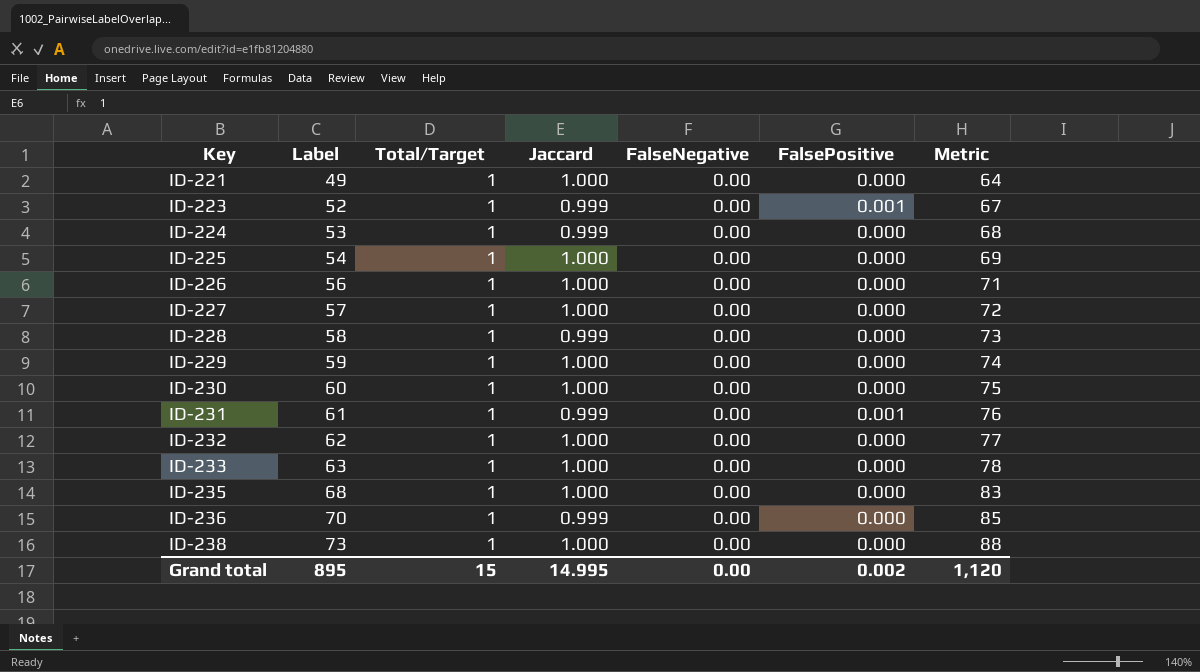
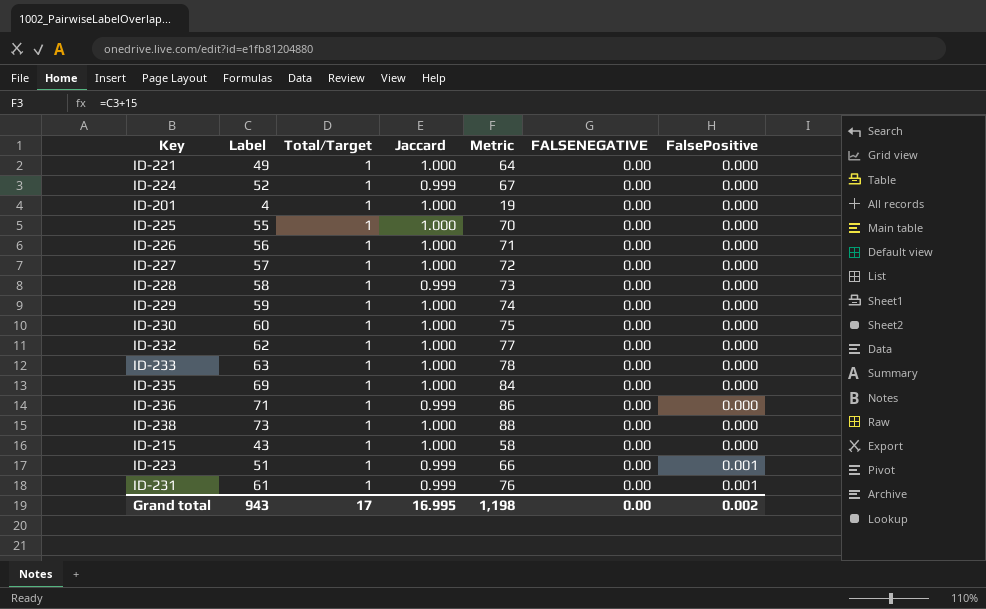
row order: Key ascending -> FalsePositive ascending
column Metric | position: 7 -> 5
column name: FalseNegative -> FALSENEGATIVE
ID-224 | Label: 53 -> 52
ID-224 | Metric: 68 -> 67
row ID-201: none -> 4 | 1 | 1.000 | 19 | 0.00 | 0.000
ID-225 | Label: 54 -> 55
ID-225 | Metric: 69 -> 70
ID-235 | Label: 68 -> 69
ID-235 | Metric: 83 -> 84
ID-236 | Label: 70 -> 71
ID-236 | Metric: 85 -> 86
row ID-215: none -> 43 | 1 | 1.000 | 58 | 0.00 | 0.000
ID-223 | Label: 52 -> 51
ID-223 | Metric: 67 -> 66
Grand total | Label: 895 -> 943
Grand total | Total/Target: 15 -> 17
Grand total | Jaccard: 14.995 -> 16.995
Grand total | Metric: 1,120 -> 1,198

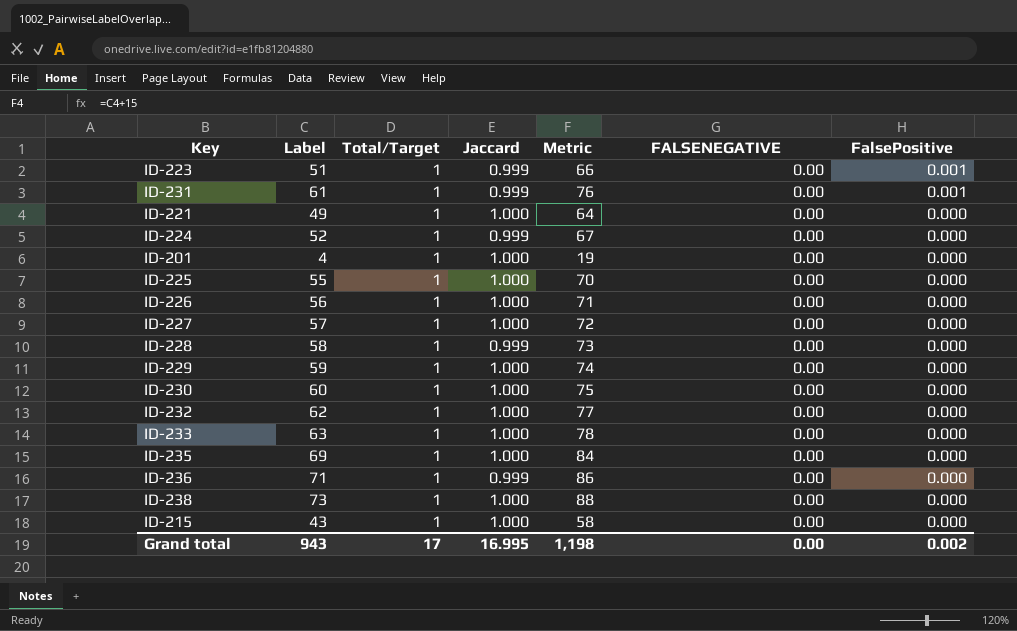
row order: FalsePositive ascending -> FalsePositive descending

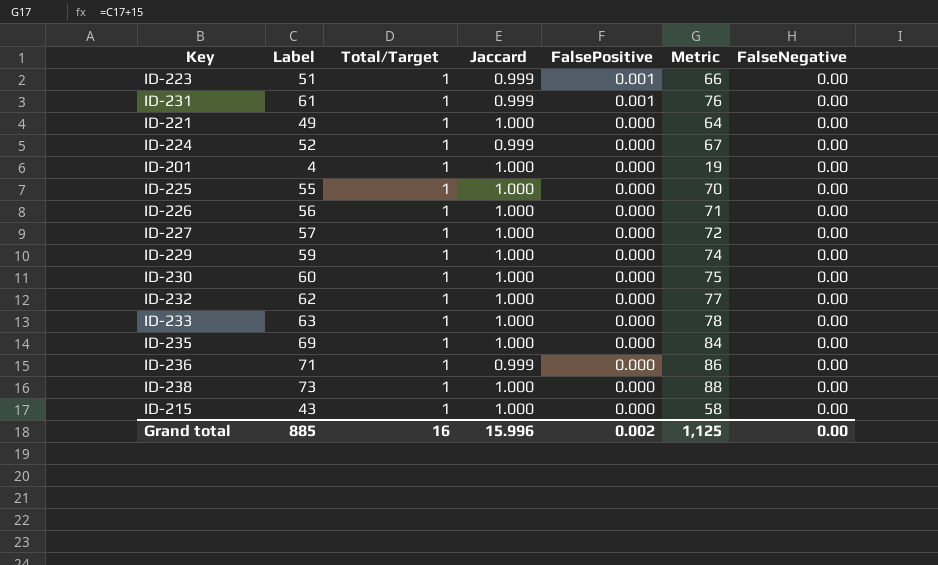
column FalsePositive | position: 7 -> 5
column name: FALSENEGATIVE -> FalseNegative
row ID-228: 58 | 1 | 0.999 | 73 | 0.00 | 0.000 -> none
Grand total | Label: 943 -> 885
Grand total | Total/Target: 17 -> 16
Grand total | Jaccard: 16.995 -> 15.996
Grand total | Metric: 1,198 -> 1,125

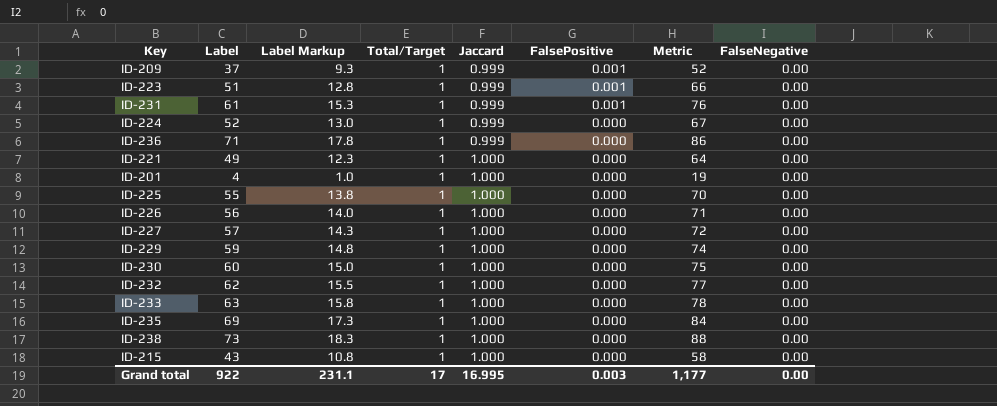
row order: FalsePositive descending -> Jaccard ascending
column Label Markup | formula: none -> [Label] * 0.25
row ID-209: none -> 37 | 9.3 | 1 | 0.999 | 0.001 | 52 | 0.00
Grand total | Label: 885 -> 922
Grand total | Total/Target: 16 -> 17
Grand total | Jaccard: 15.996 -> 16.995
Grand total | FalsePositive: 0.002 -> 0.003
Grand total | Metric: 1,125 -> 1,177

